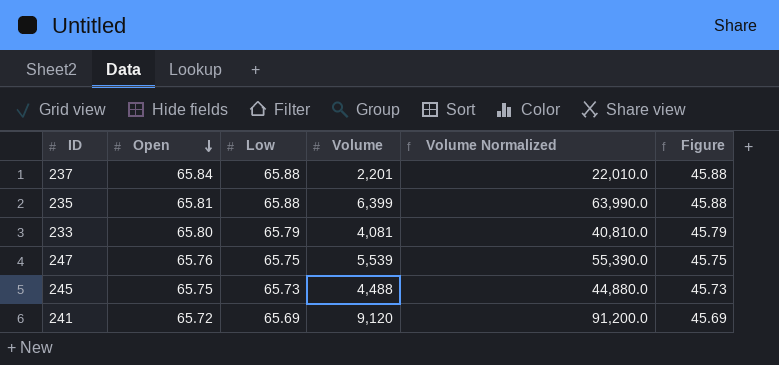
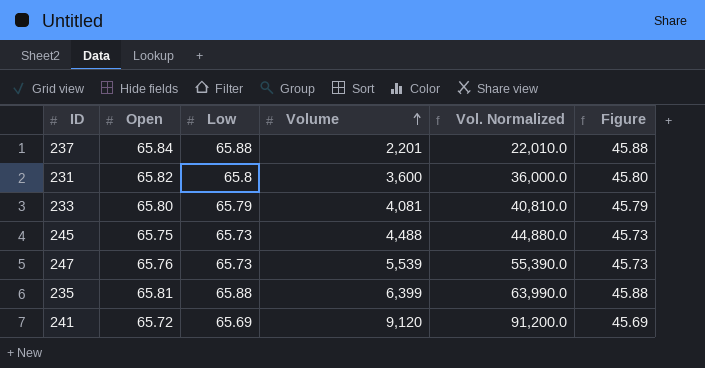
row order: Open descending -> Volume ascending
column name: Volume Normalized -> Vol. Normalized
row 231: none -> 65.82 | 65.8 | 3,600 | 36,000.0 | 45.80
247 | Low: 65.75 -> 65.73
247 | Figure: 45.75 -> 45.73

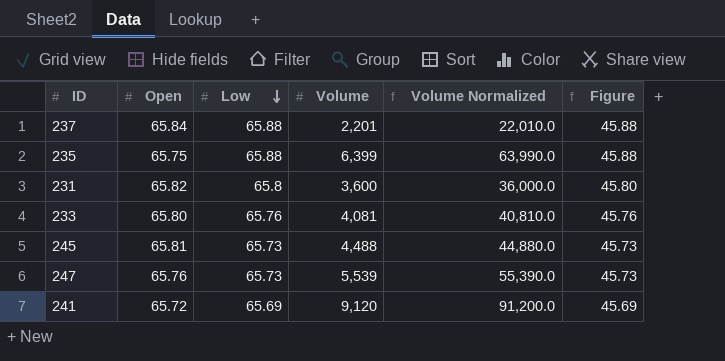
row order: Volume ascending -> Low descending
column name: Vol. Normalized -> Volume Normalized
235 | Open: 65.81 -> 65.75
233 | Low: 65.79 -> 65.76
233 | Figure: 45.79 -> 45.76
245 | Open: 65.75 -> 65.81

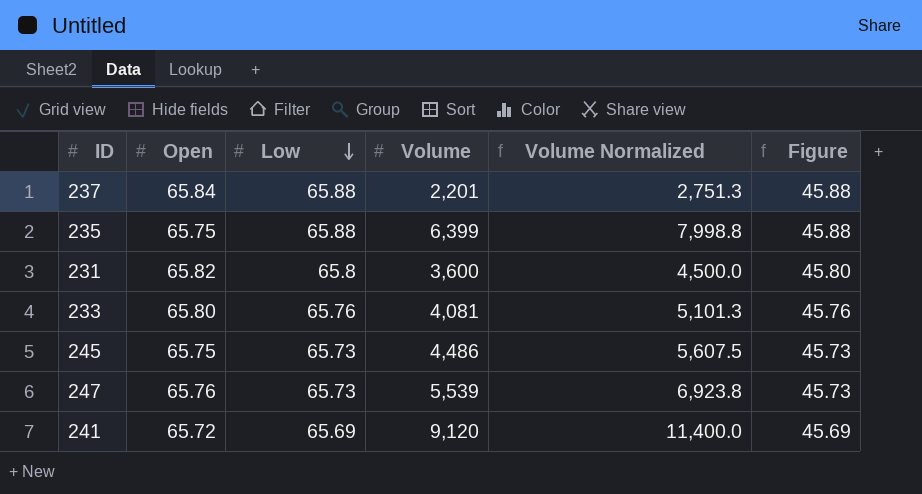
column Volume Normalized | formula: [Volume] * 10 -> [Volume] * 1.25
245 | Open: 65.81 -> 65.75
245 | Volume: 4,488 -> 4,486

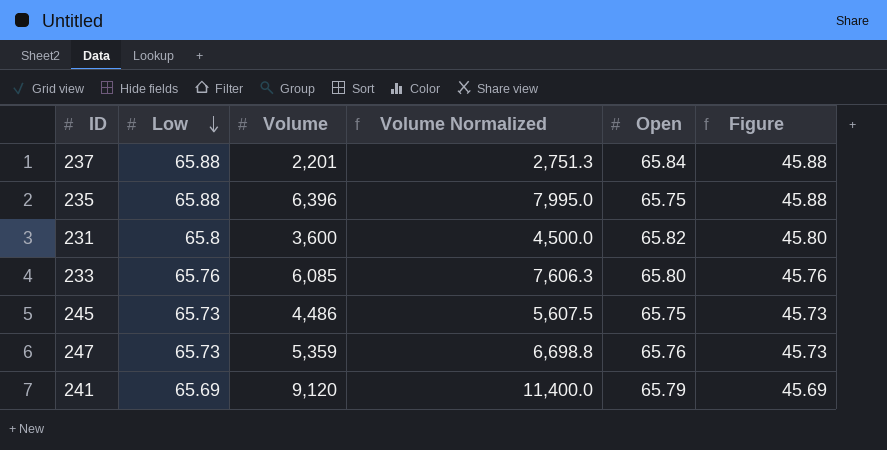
column Open | position: 2 -> 5
235 | Volume: 6,399 -> 6,396
235 | Volume Normalized: 7,998.8 -> 7,995.0
233 | Volume: 4,081 -> 6,085
233 | Volume Normalized: 5,101.3 -> 7,606.3
247 | Volume: 5,539 -> 5,359
247 | Volume Normalized: 6,923.8 -> 6,698.8
241 | Open: 65.72 -> 65.79

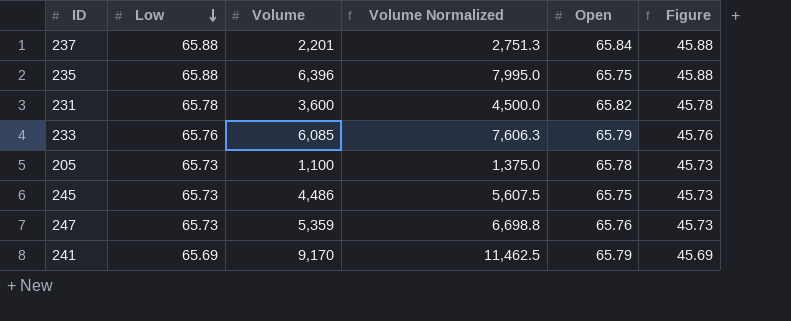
231 | Low: 65.8 -> 65.78
231 | Figure: 45.80 -> 45.78
233 | Open: 65.80 -> 65.79
row 205: none -> 65.73 | 1,100 | 1,375.0 | 65.78 | 45.73
241 | Volume: 9,120 -> 9,170
241 | Volume Normalized: 11,400.0 -> 11,462.5

